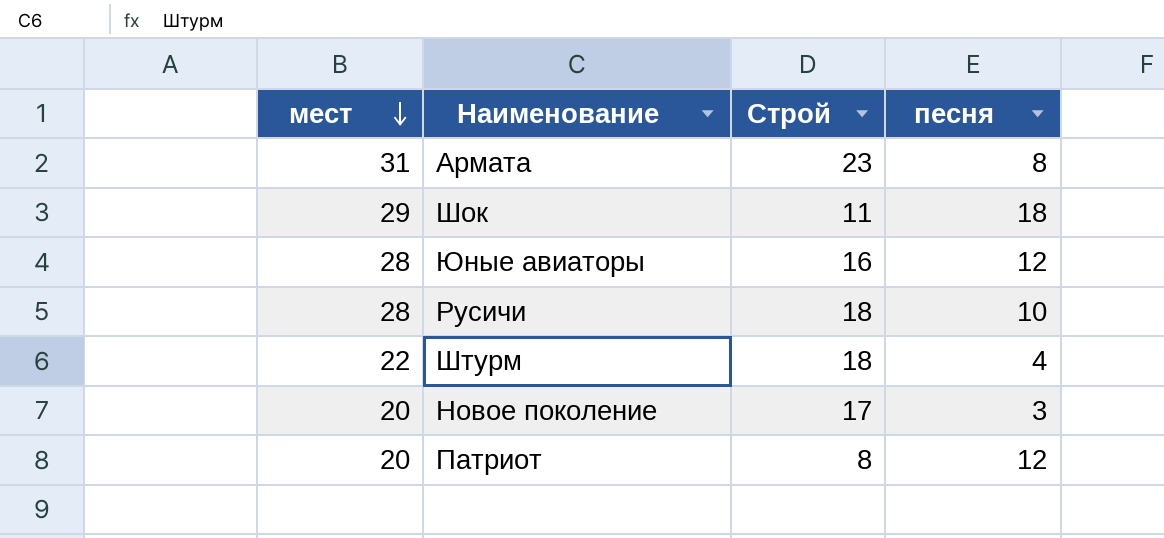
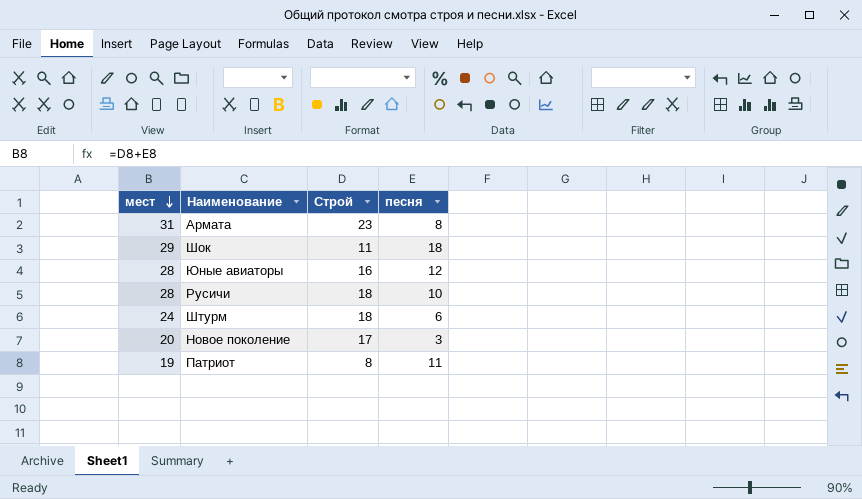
Штурм | мест: 22 -> 24
Штурм | песня: 4 -> 6
Патриот | мест: 20 -> 19
Патриот | песня: 12 -> 11

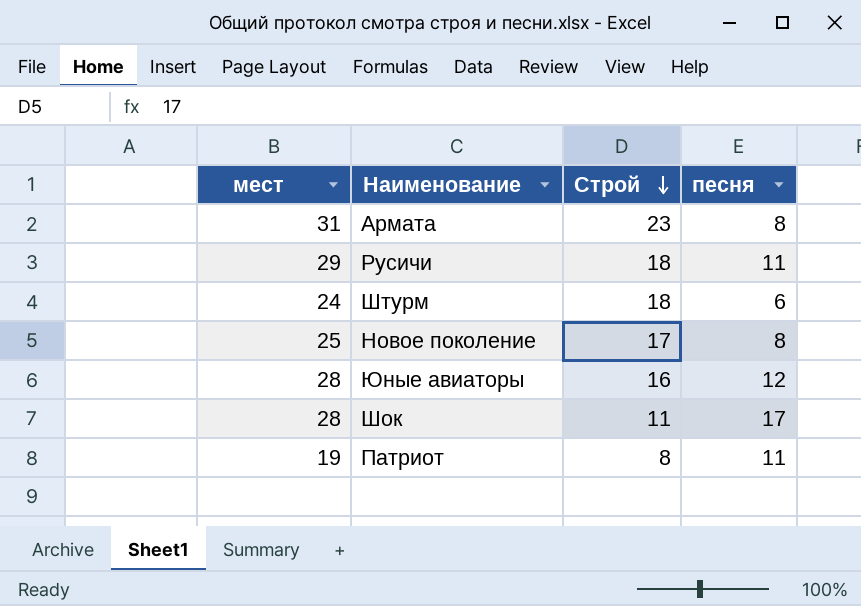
row order: мест descending -> Строй descending
Русичи | мест: 28 -> 29
Русичи | песня: 10 -> 11
Новое поколение | мест: 20 -> 25
Новое поколение | песня: 3 -> 8
Шок | мест: 29 -> 28
Шок | песня: 18 -> 17

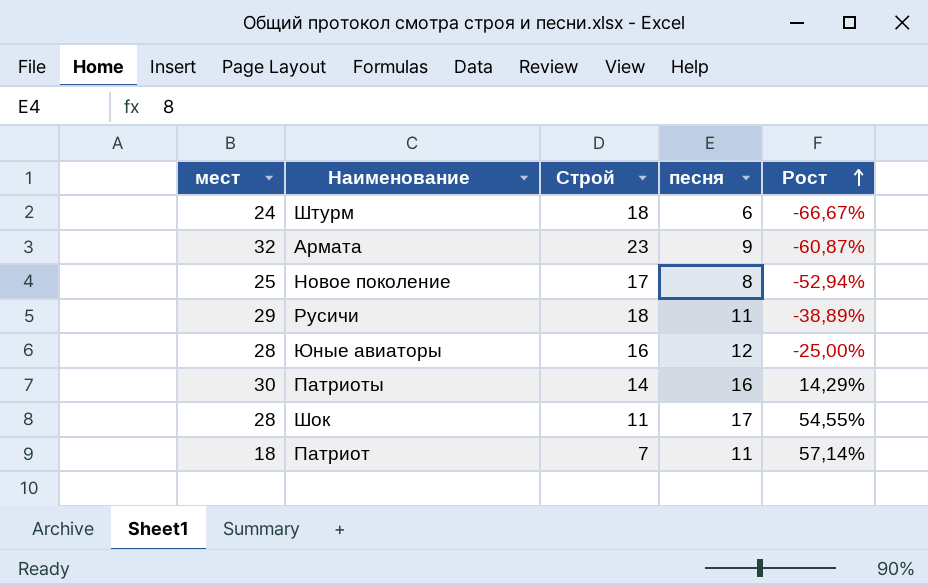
row order: Строй descending -> Рост ascending
column Рост | formula: none -> ([песня] - [Строй]) / [Строй]
Армата | мест: 31 -> 32
Армата | песня: 8 -> 9
row Патриоты: none -> 30 | 14 | 16 | 14,29%
Патриот | мест: 19 -> 18
Патриот | Строй: 8 -> 7

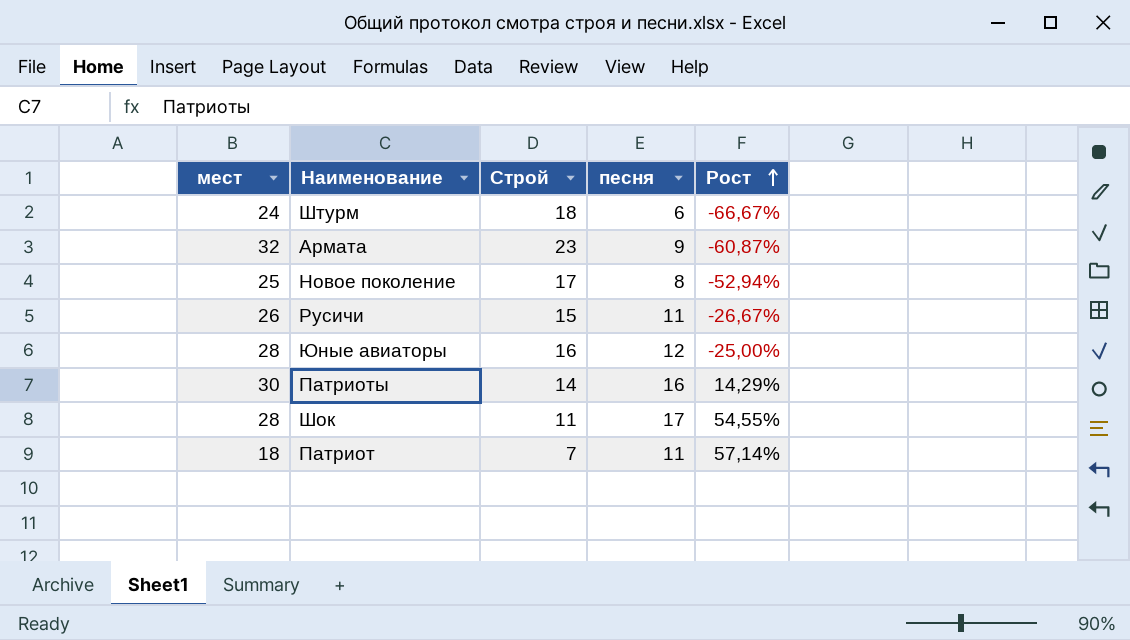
Русичи | мест: 29 -> 26
Русичи | Строй: 18 -> 15
Русичи | Рост: -38,89% -> -26,67%

